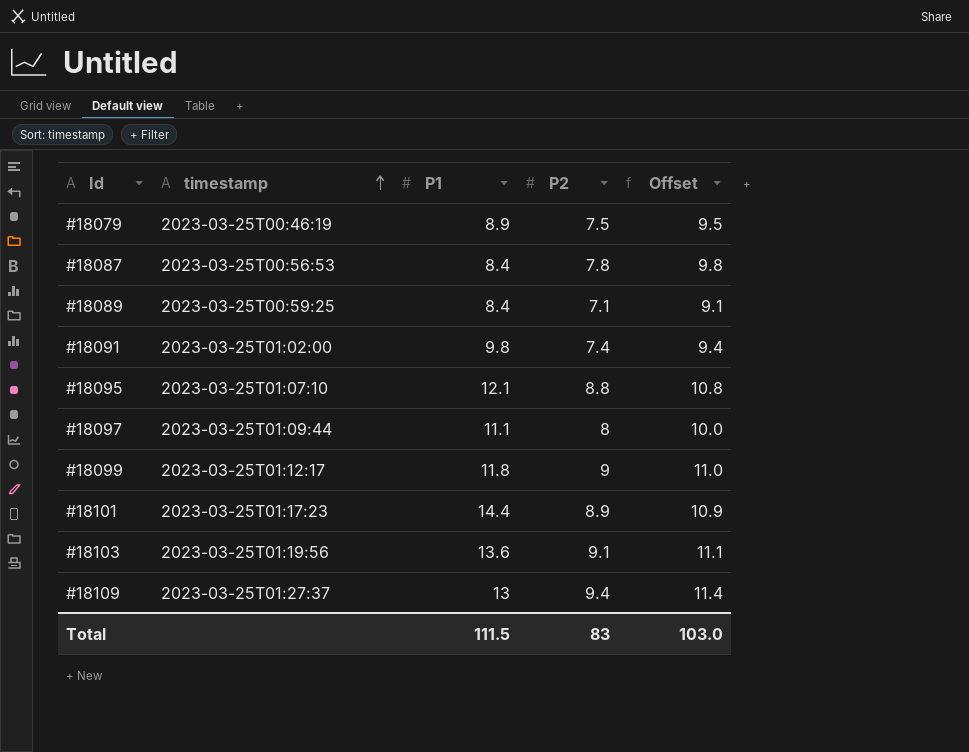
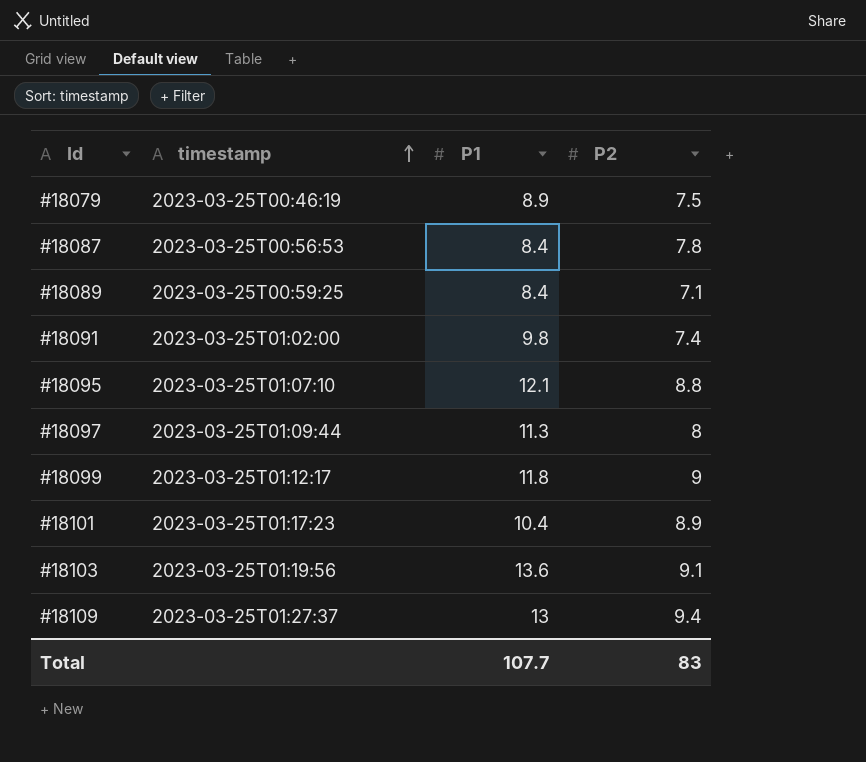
column Offset | formula: [P2] + 2 -> none
#18097 | P1: 11.1 -> 11.3
#18101 | P1: 14.4 -> 10.4
Total | P1: 111.5 -> 107.7

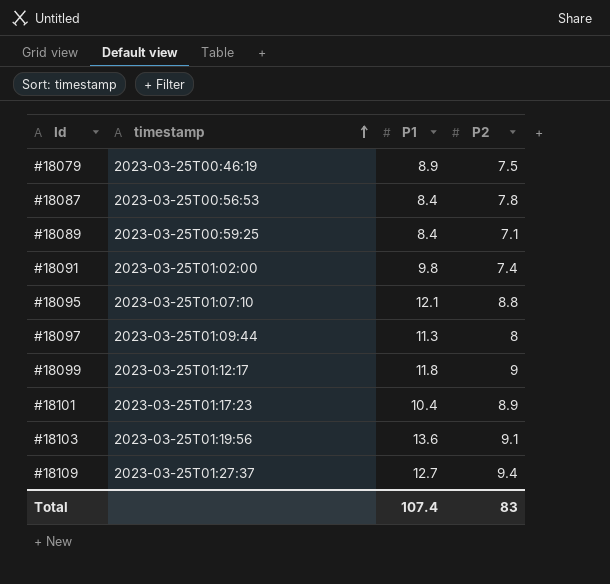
#18109 | P1: 13 -> 12.7
Total | P1: 107.7 -> 107.4

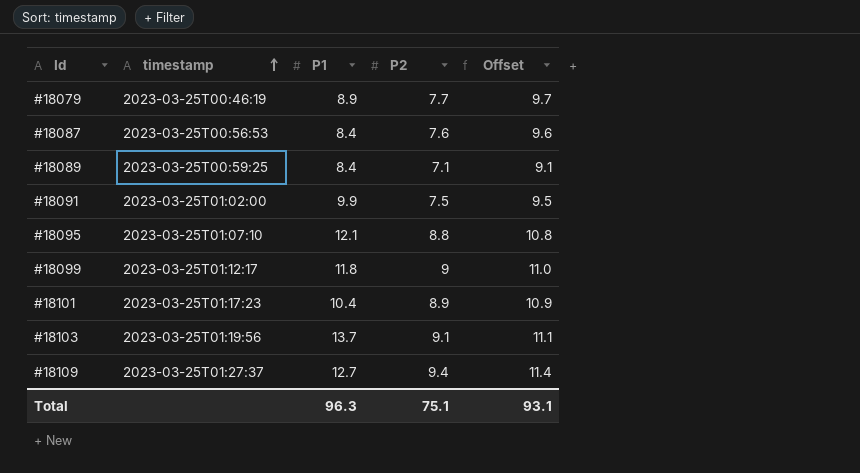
column Offset | formula: none -> [P2] + 2
row #18097: 2023-03-25T01:09:44 | 11.3 | 8 -> none
#18079 | P2: 7.5 -> 7.7
#18087 | P2: 7.8 -> 7.6
#18091 | P1: 9.8 -> 9.9
#18091 | P2: 7.4 -> 7.5
#18103 | P1: 13.6 -> 13.7
Total | P1: 107.4 -> 96.3
Total | P2: 83 -> 75.1

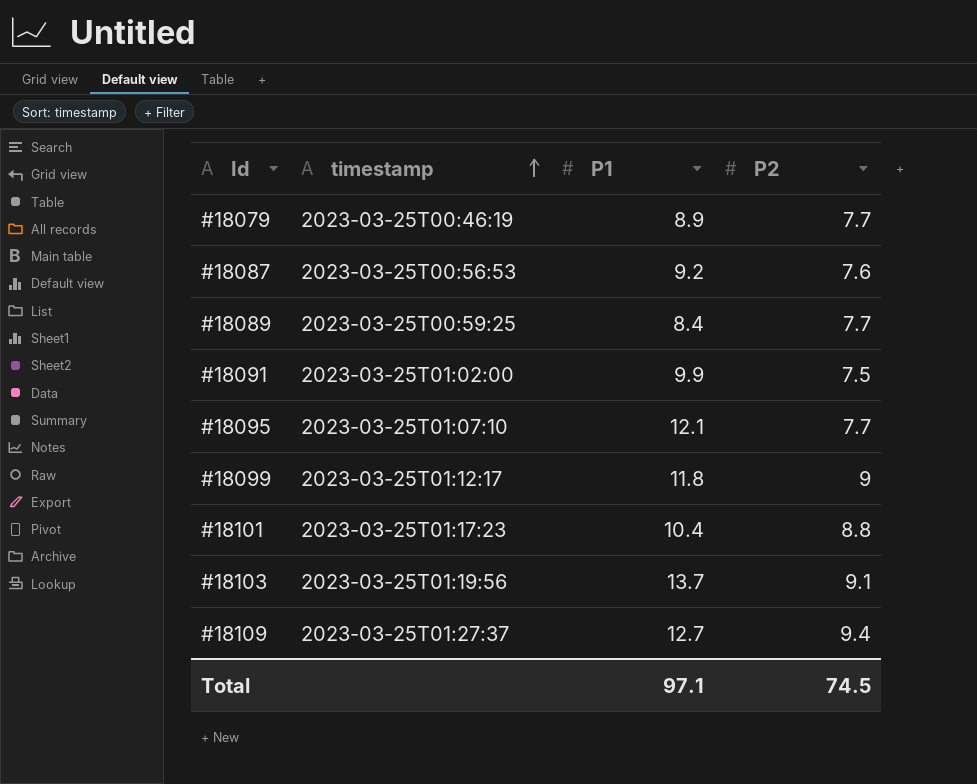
column Offset | formula: [P2] + 2 -> none
#18087 | P1: 8.4 -> 9.2
#18089 | P2: 7.1 -> 7.7
#18095 | P2: 8.8 -> 7.7
#18101 | P2: 8.9 -> 8.8
Total | P1: 96.3 -> 97.1
Total | P2: 75.1 -> 74.5

